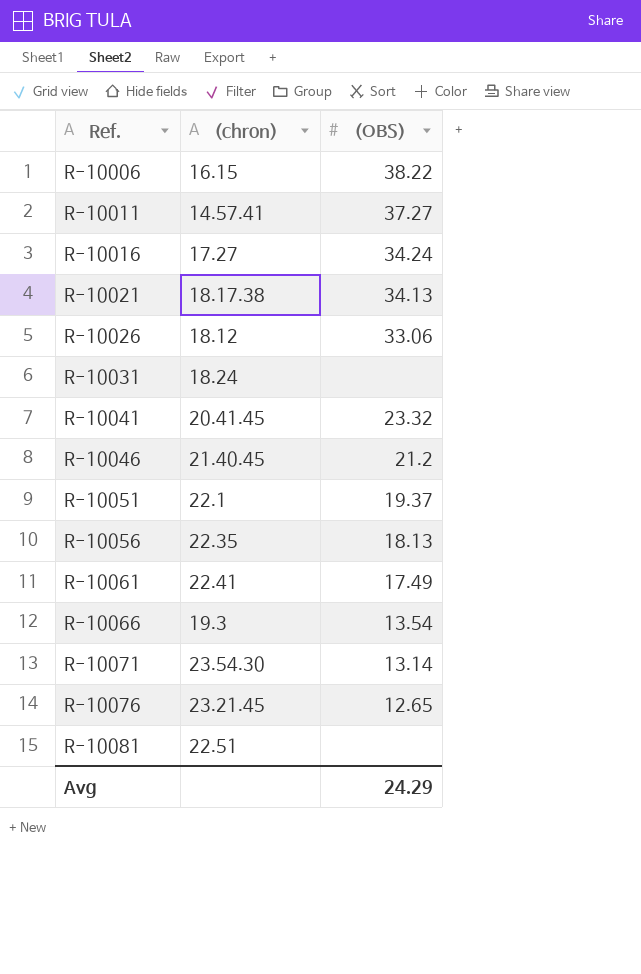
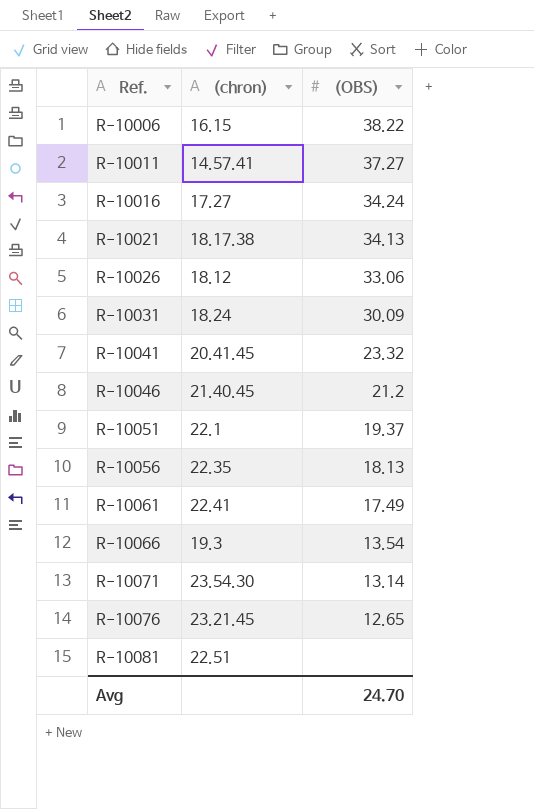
R-10031 | (OBS): none -> 30.09
Avg | (OBS): 24.29 -> 24.70

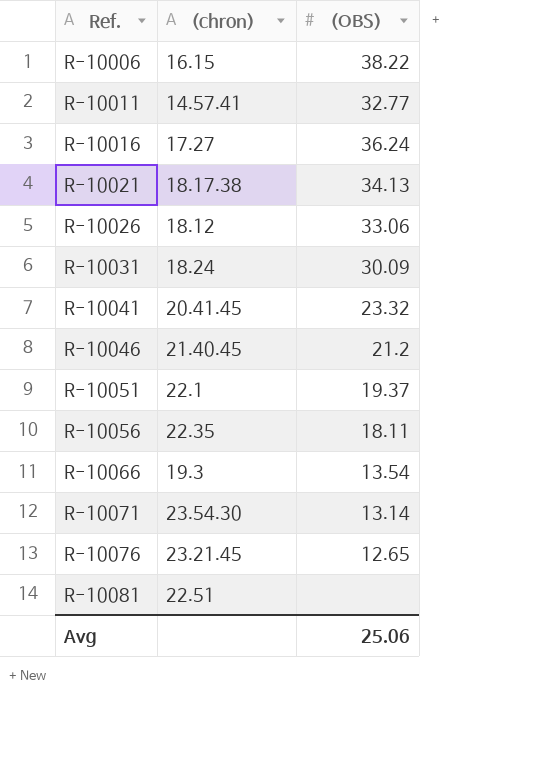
row R-10061: 22.41 | 17.49 -> none
R-10011 | (OBS): 37.27 -> 32.77
R-10016 | (OBS): 34.24 -> 36.24
R-10056 | (OBS): 18.13 -> 18.11
Avg | (OBS): 24.70 -> 25.06

